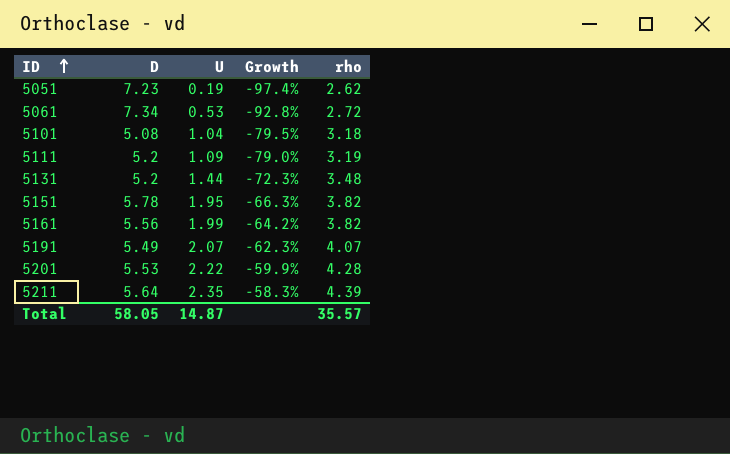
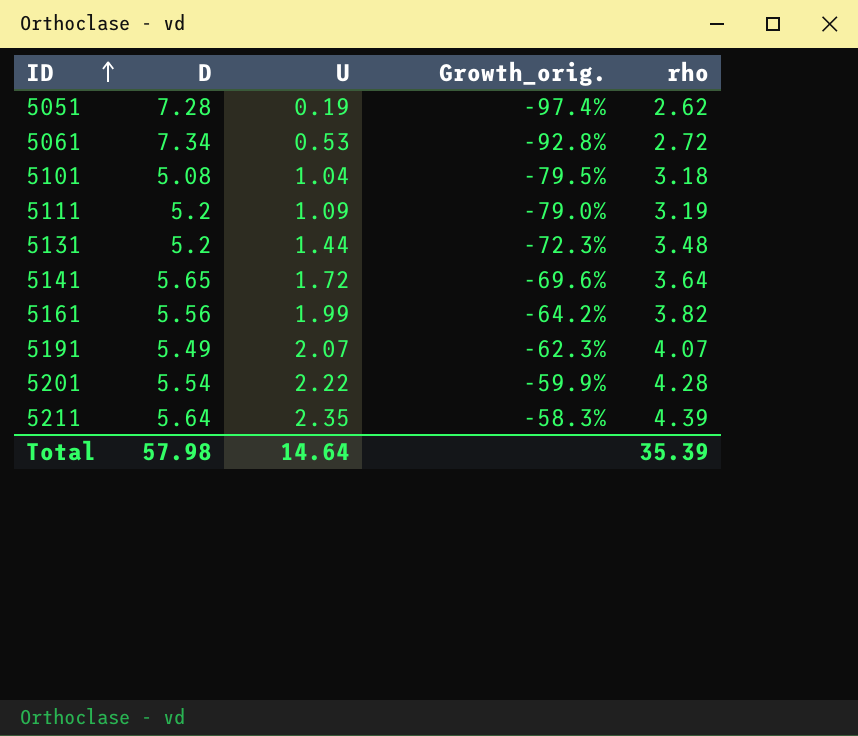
column name: Growth -> Growth_orig.
row 5151: 5.78 | 1.95 | -66.3% | 3.82 -> none
5051 | D: 7.23 -> 7.28
row 5141: none -> 5.65 | 1.72 | -69.6% | 3.64
5201 | D: 5.53 -> 5.54
Total | D: 58.05 -> 57.98
Total | U: 14.87 -> 14.64
Total | rho: 35.57 -> 35.39

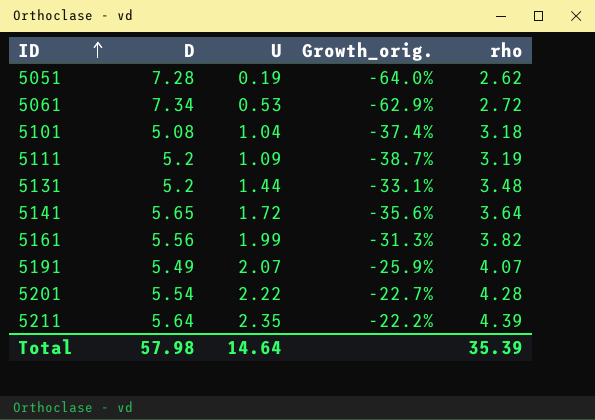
column Growth_orig. | formula: ([U] - [D]) / [D] -> ([rho] - [D]) / [D]

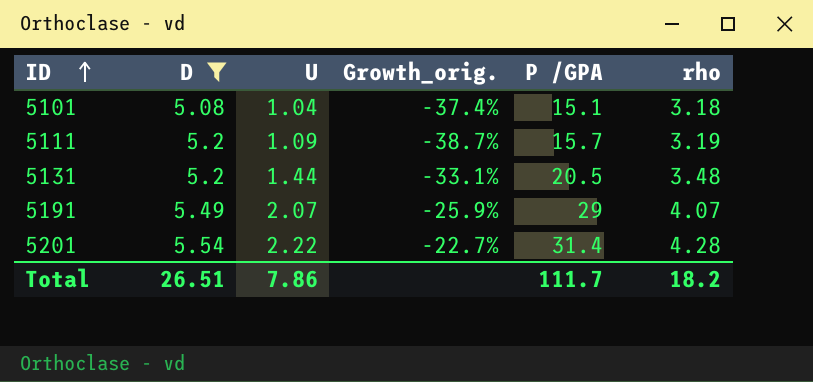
filter: none -> D <= 5.54
column P /GPA | position: none -> 5
Total | D: 57.98 -> 26.51
Total | U: 14.64 -> 7.86
Total | rho: 35.39 -> 18.2

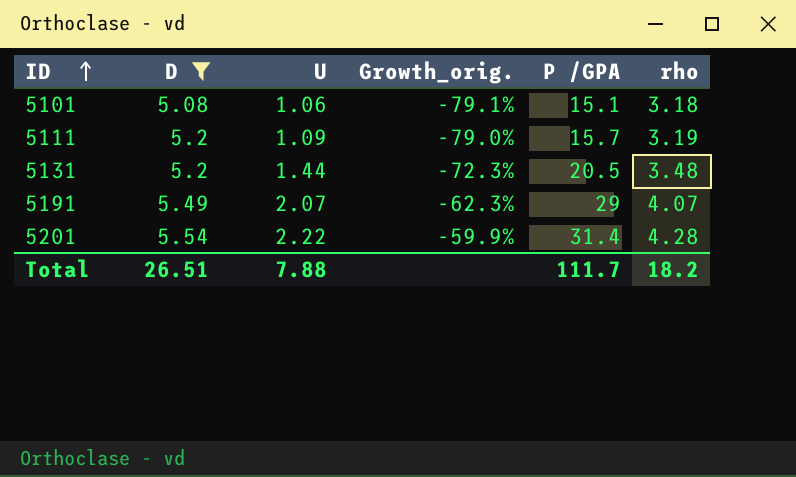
column Growth_orig. | formula: ([rho] - [D]) / [D] -> ([U] - [D]) / [D]
5101 | U: 1.04 -> 1.06
Total | U: 7.86 -> 7.88

